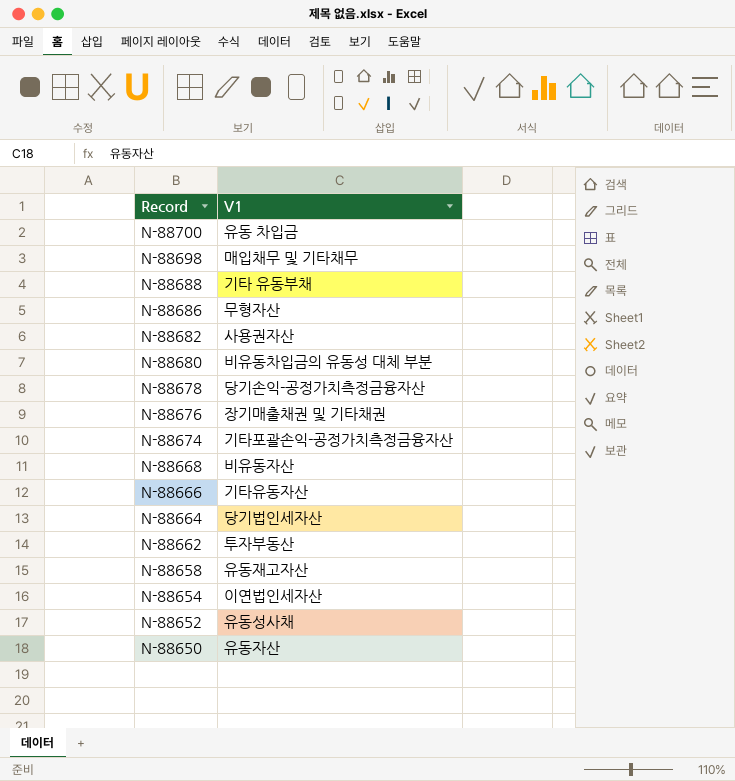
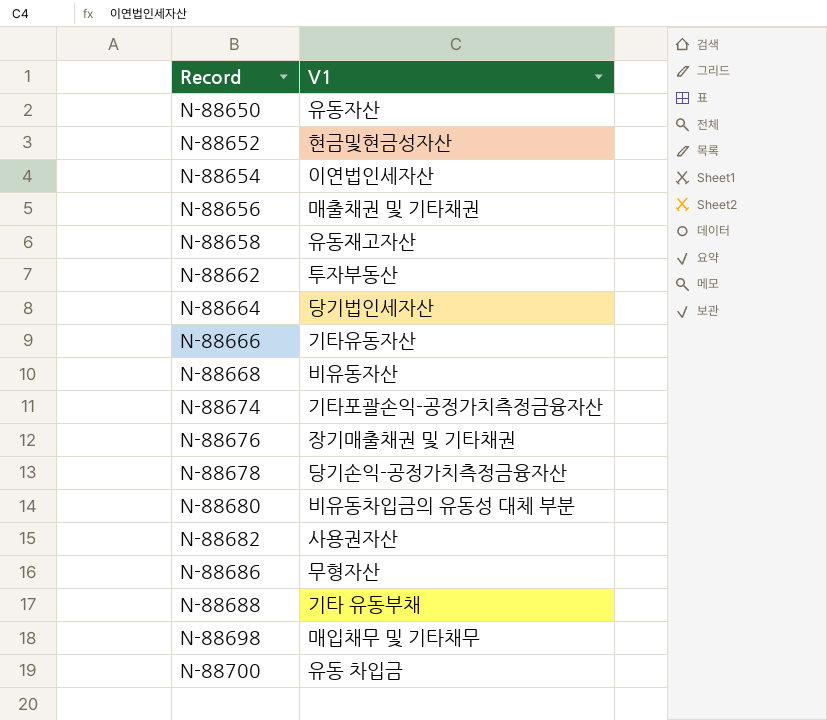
row order: Record descending -> Record ascending
N-88652 | V1: 유동성사채 -> 현금및현금성자산
row N-88656: none -> 매출채권 및 기타채권

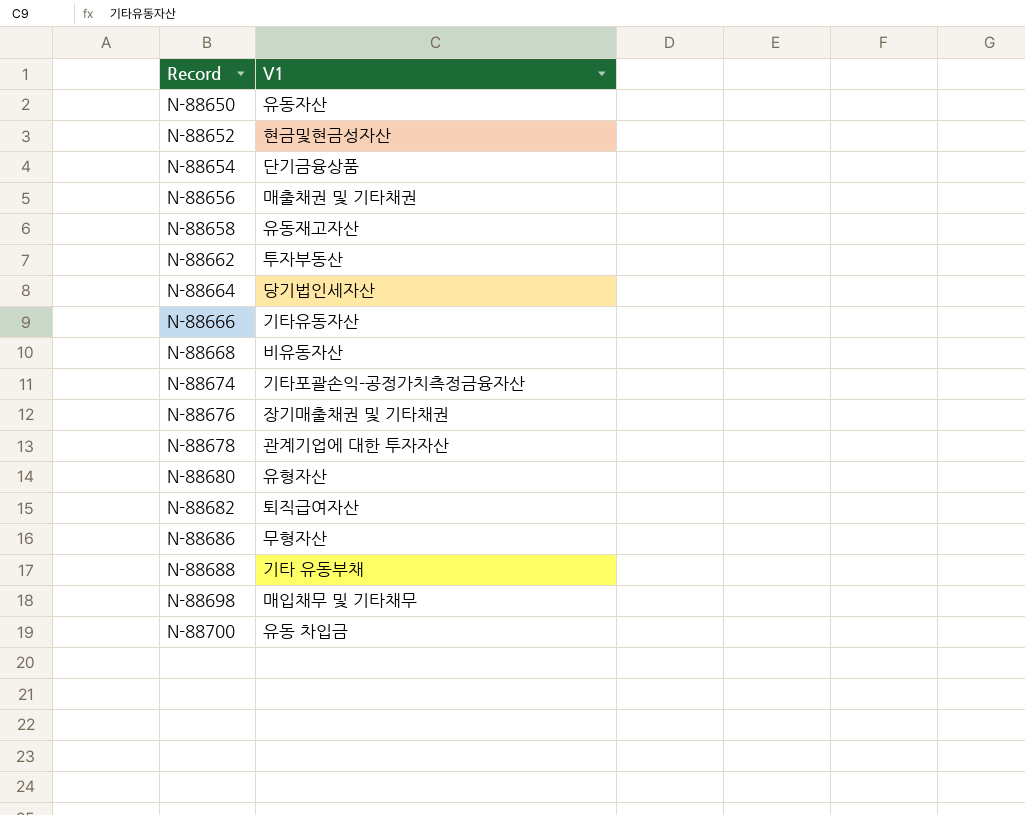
N-88654 | V1: 이연법인세자산 -> 단기금융상품
N-88678 | V1: 당기손익-공정가치측정금융자산 -> 관계기업에 대한 투자자산
N-88680 | V1: 비유동차입금의 유동성 대체 부분 -> 유형자산
N-88682 | V1: 사용권자산 -> 퇴직급여자산

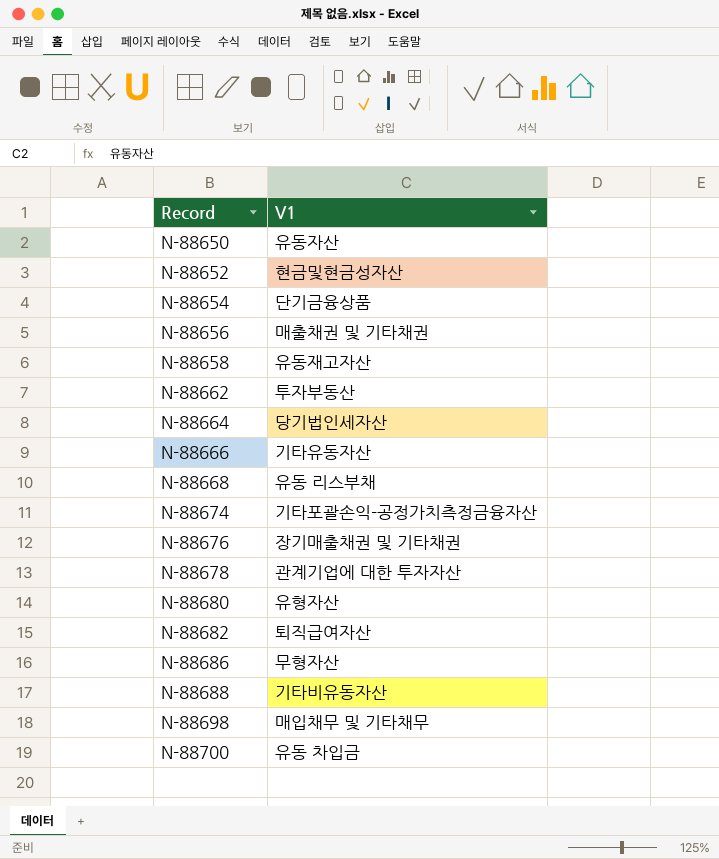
N-88668 | V1: 비유동자산 -> 유동 리스부채
N-88688 | V1: 기타 유동부채 -> 기타비유동자산

